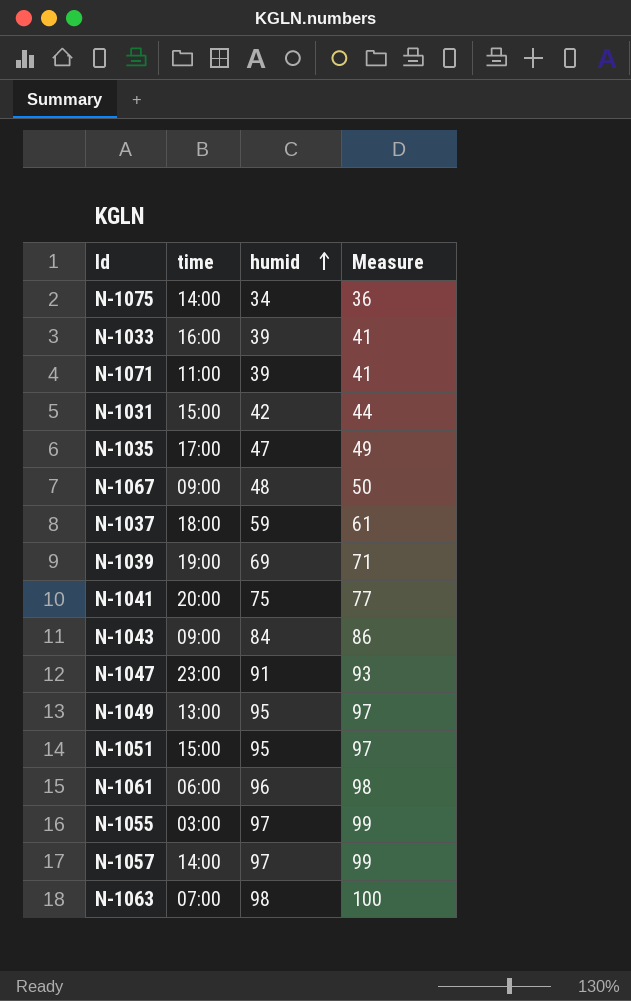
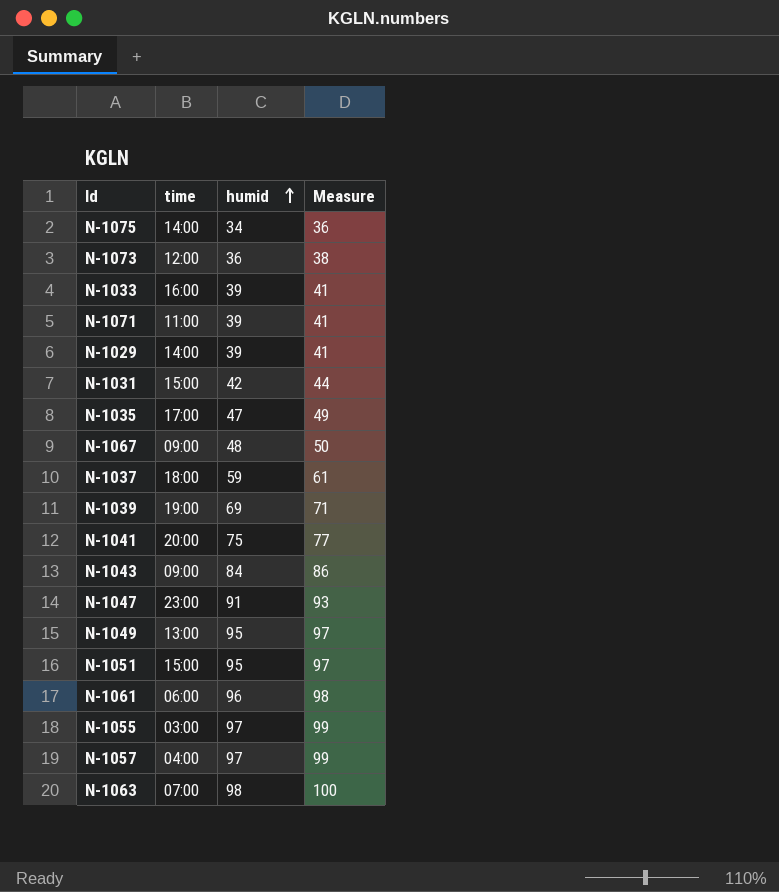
row N-1073: none -> 12:00 | 36 | 38
row N-1029: none -> 14:00 | 39 | 41
N-1057 | time: 14:00 -> 04:00

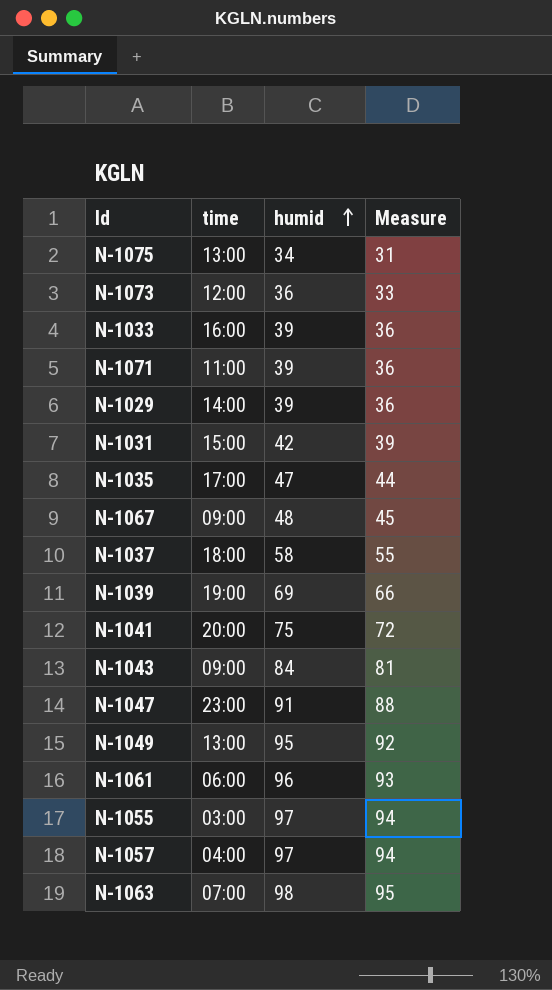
column Measure | formula: [humid] + 2 -> [humid] - 3
row N-1051: 15:00 | 95 | 97 -> none
N-1075 | time: 14:00 -> 13:00
N-1037 | humid: 59 -> 58

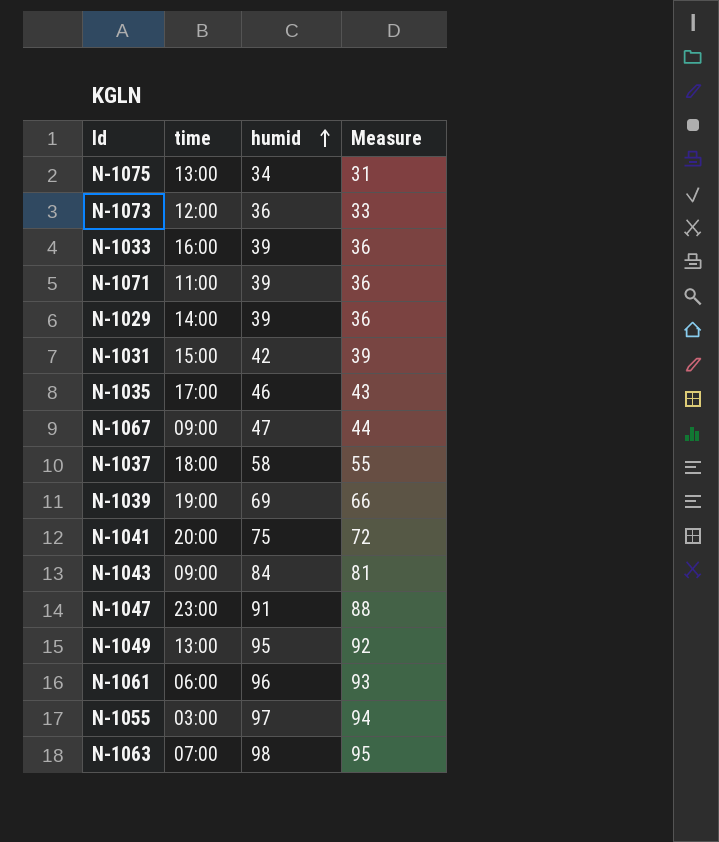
row N-1057: 04:00 | 97 | 94 -> none
N-1035 | humid: 47 -> 46
N-1035 | Measure: 44 -> 43
N-1067 | humid: 48 -> 47
N-1067 | Measure: 45 -> 44

